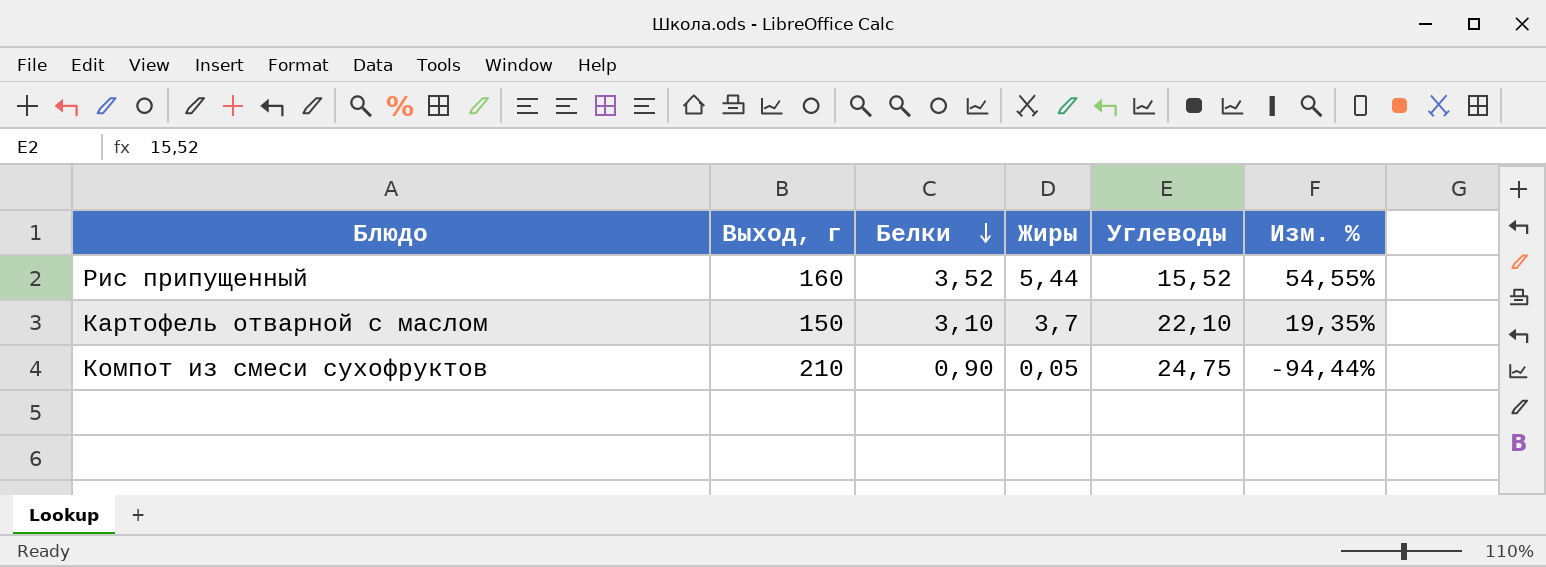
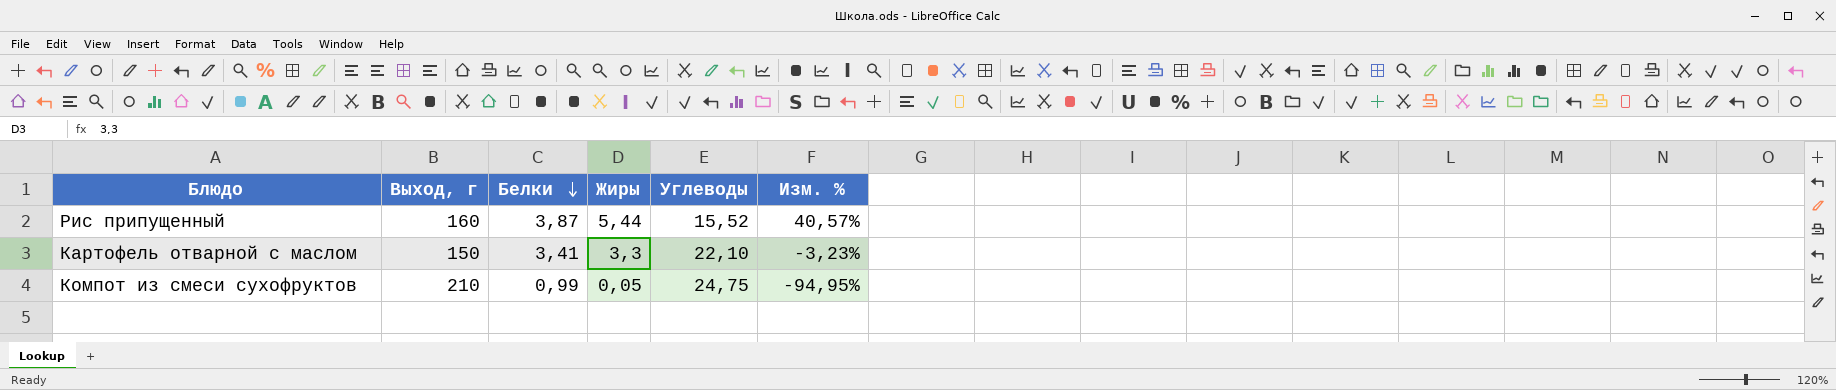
Рис припущенный | Белки: 3,52 -> 3,87
Рис припущенный | Изм. %: 54,55% -> 40,57%
Картофель отварной с маслом | Белки: 3,10 -> 3,41
Картофель отварной с маслом | Жиры: 3,7 -> 3,3
Картофель отварной с маслом | Изм. %: 19,35% -> -3,23%
Компот из смеси сухофруктов | Белки: 0,90 -> 0,99
Компот из смеси сухофруктов | Изм. %: -94,44% -> -94,95%

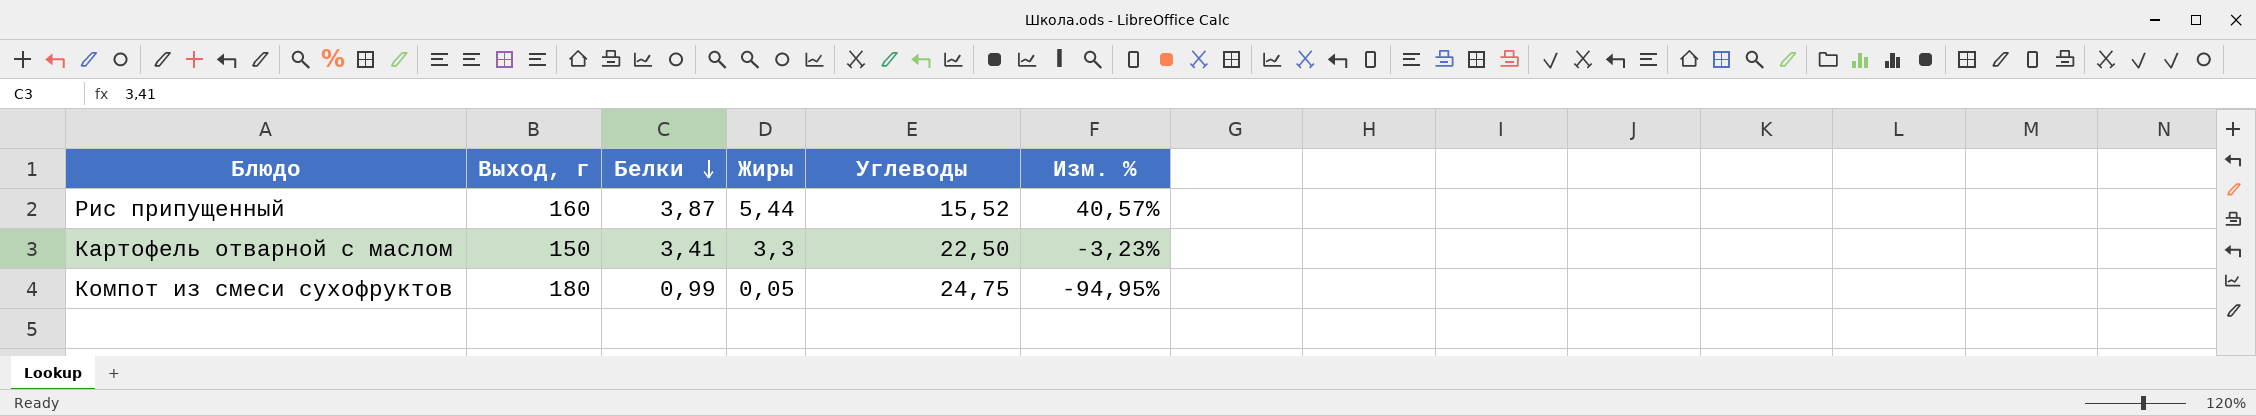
Картофель отварной с маслом | Углеводы: 22,10 -> 22,50
Компот из смеси сухофруктов | Выход, г: 210 -> 180

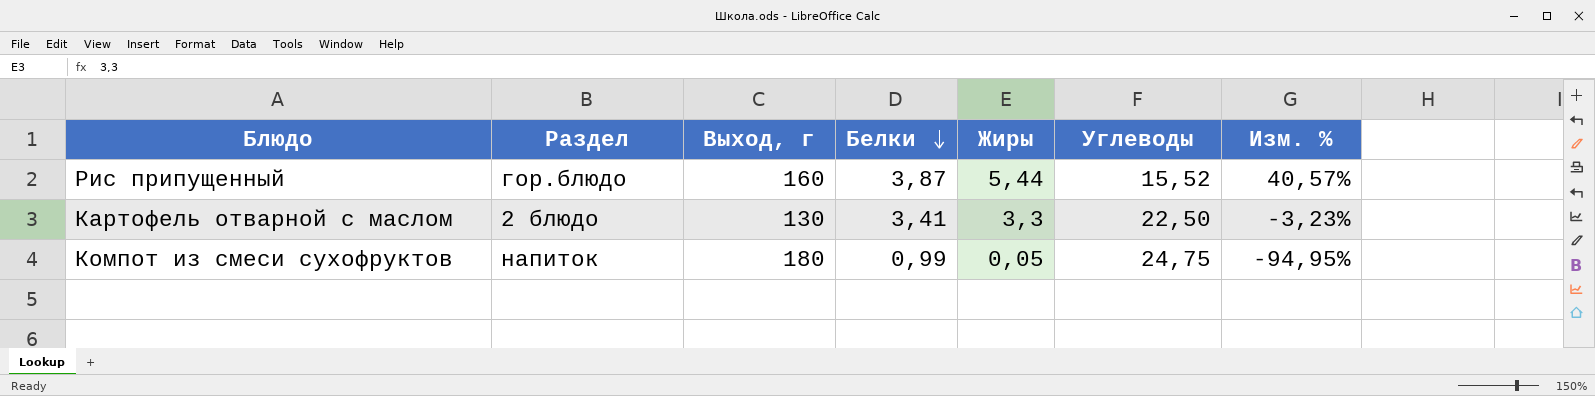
column Раздел | position: none -> 2
Картофель отварной с маслом | Выход, г: 150 -> 130

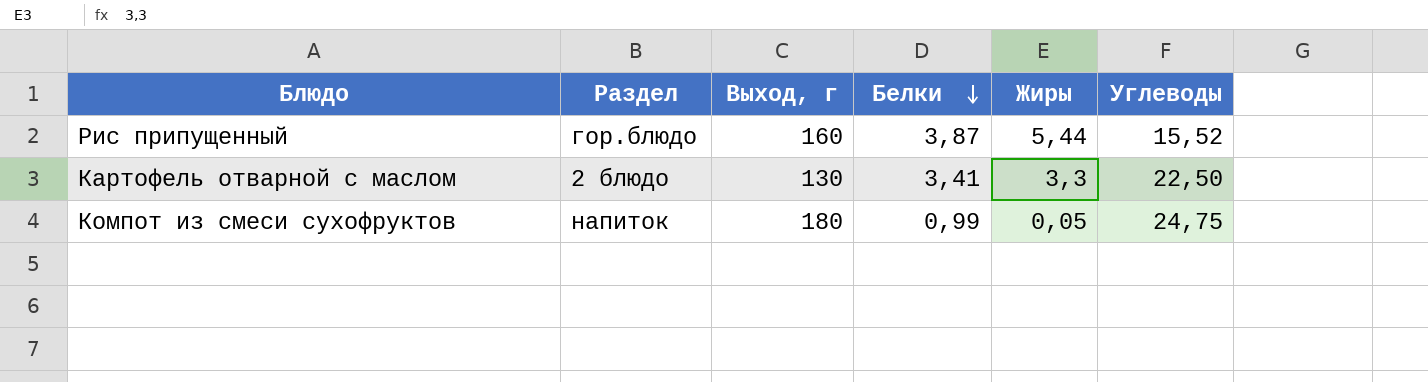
column Изм. % | formula: ([Жиры] - [Белки]) / [Белки] -> none

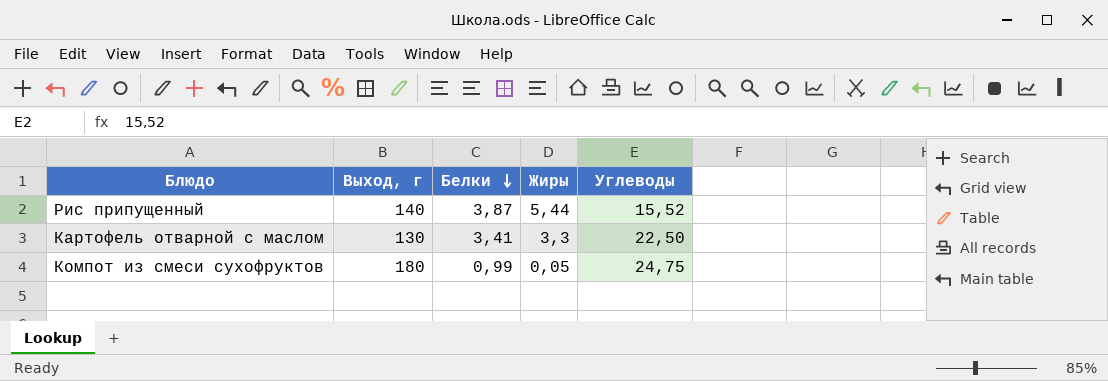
column Раздел | position: 2 -> none
Рис припущенный | Выход, г: 160 -> 140

